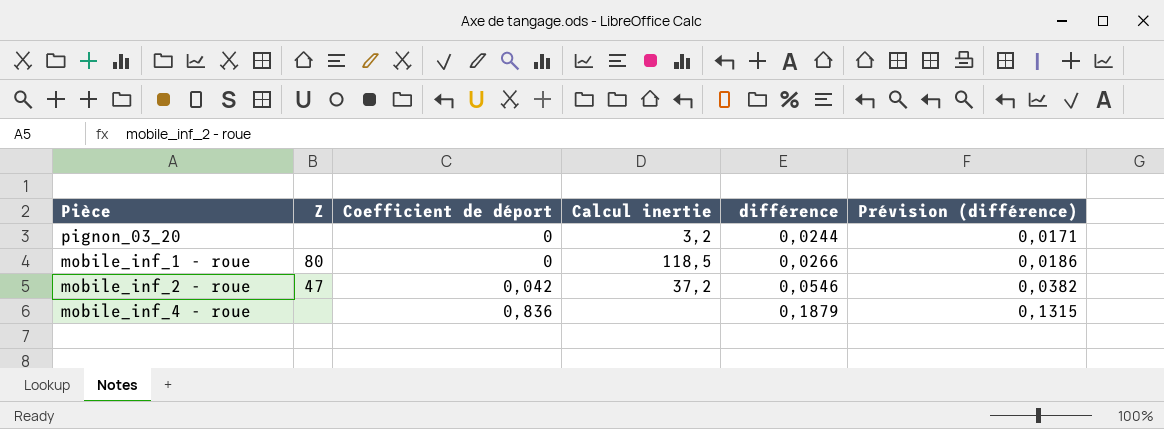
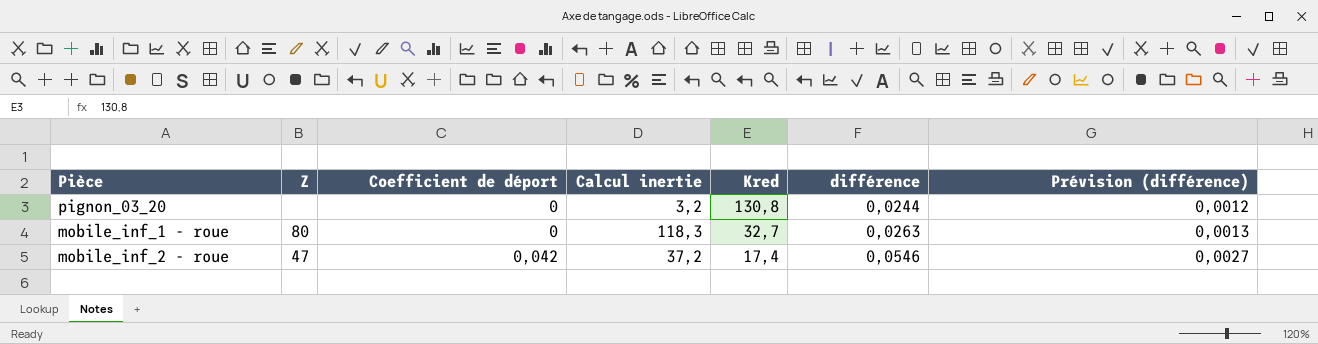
column Kred | position: none -> 5
column Prévision (différence) | formula: [différence] * 0,7 -> [différence] * 0,05
row mobile_inf_4 - roue: none | 0,836 | none | 0,1879 | 0,1315 -> none
mobile_inf_1 - roue | Calcul inertie: 118,5 -> 118,3
mobile_inf_1 - roue | différence: 0,0266 -> 0,0263

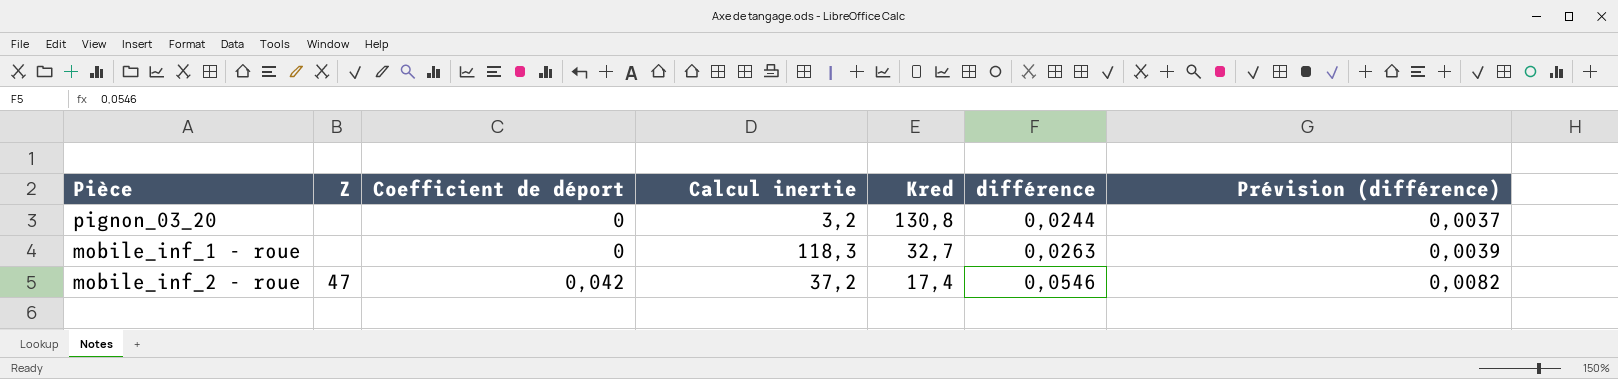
column Prévision (différence) | formula: [différence] * 0,05 -> [différence] * 0,15
mobile_inf_1 - roue | Z: 80 -> none

